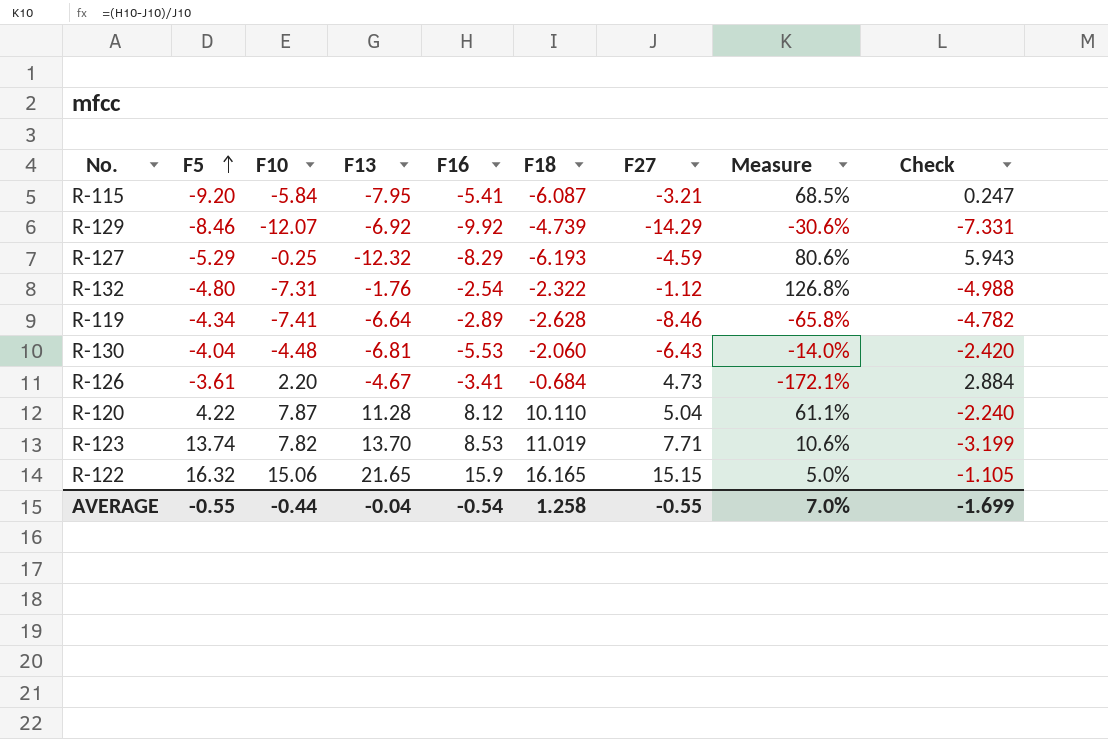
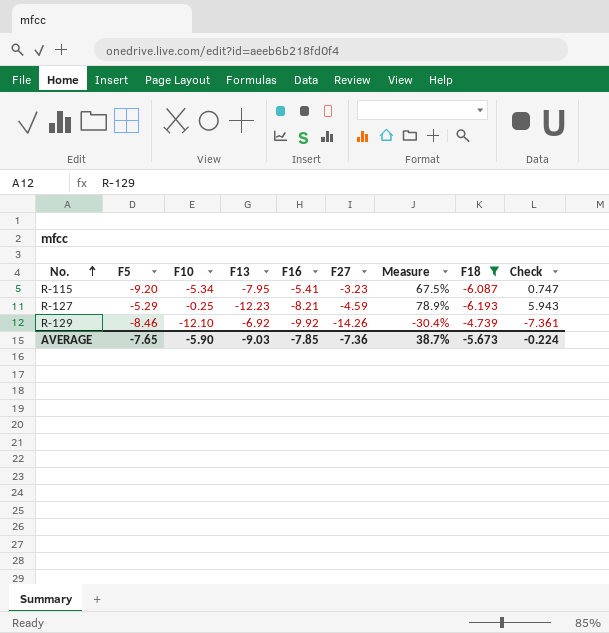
filter: none -> F18 <= -4.739
row order: F5 ascending -> No. ascending
column F18 | position: 6 -> 8
R-115 | F10: -5.84 -> -5.34
R-115 | F27: -3.21 -> -3.23
R-115 | Measure: 68.5% -> 67.5%
R-115 | Check: 0.247 -> 0.747
R-127 | F13: -12.32 -> -12.23
R-127 | F16: -8.29 -> -8.21
R-127 | Measure: 80.6% -> 78.9%
R-129 | F10: -12.07 -> -12.10
R-129 | F27: -14.29 -> -14.26
R-129 | Measure: -30.6% -> -30.4%
R-129 | Check: -7.331 -> -7.361
AVERAGE | F5: -0.55 -> -7.65
AVERAGE | F10: -0.44 -> -5.90
AVERAGE | F13: -0.04 -> -9.03
AVERAGE | F16: -0.54 -> -7.85
AVERAGE | F27: -0.55 -> -7.36
AVERAGE | Measure: 7.0% -> 38.7%
AVERAGE | F18: 1.258 -> -5.673
AVERAGE | Check: -1.699 -> -0.224

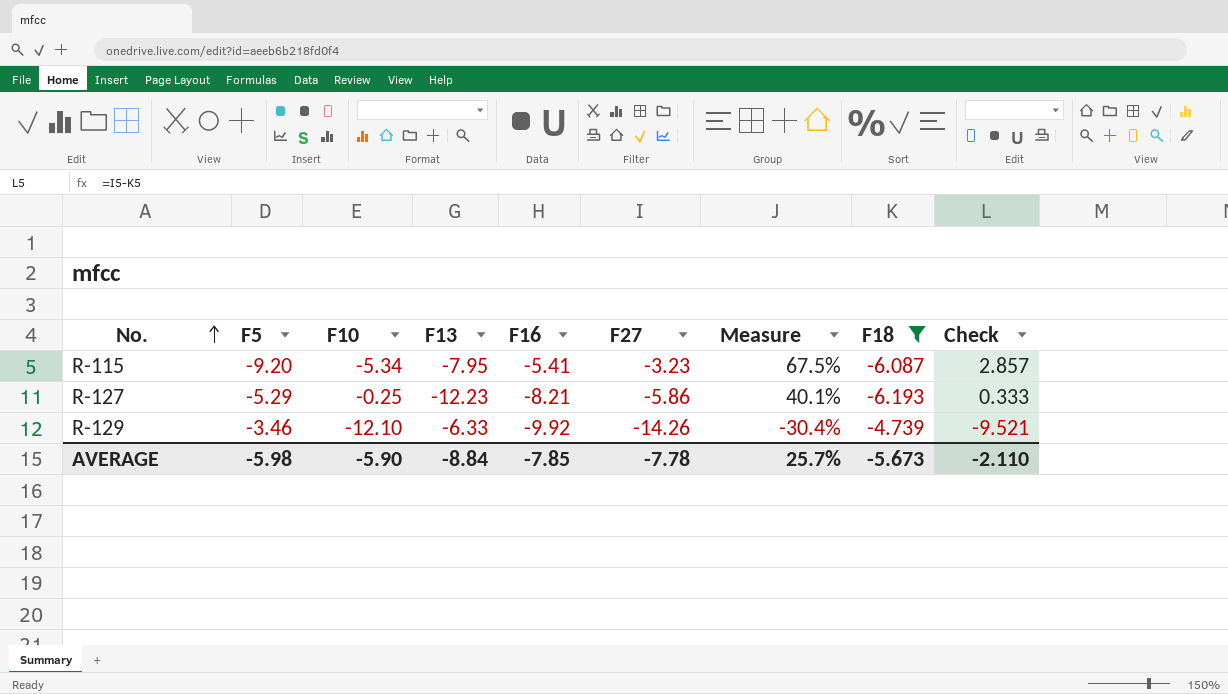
column Check | formula: [F10] - [F18] -> [F27] - [F18]
R-127 | F27: -4.59 -> -5.86
R-127 | Measure: 78.9% -> 40.1%
R-129 | F5: -8.46 -> -3.46
R-129 | F13: -6.92 -> -6.33
AVERAGE | F5: -7.65 -> -5.98
AVERAGE | F13: -9.03 -> -8.84
AVERAGE | F27: -7.36 -> -7.78
AVERAGE | Measure: 38.7% -> 25.7%
AVERAGE | Check: -0.224 -> -2.110

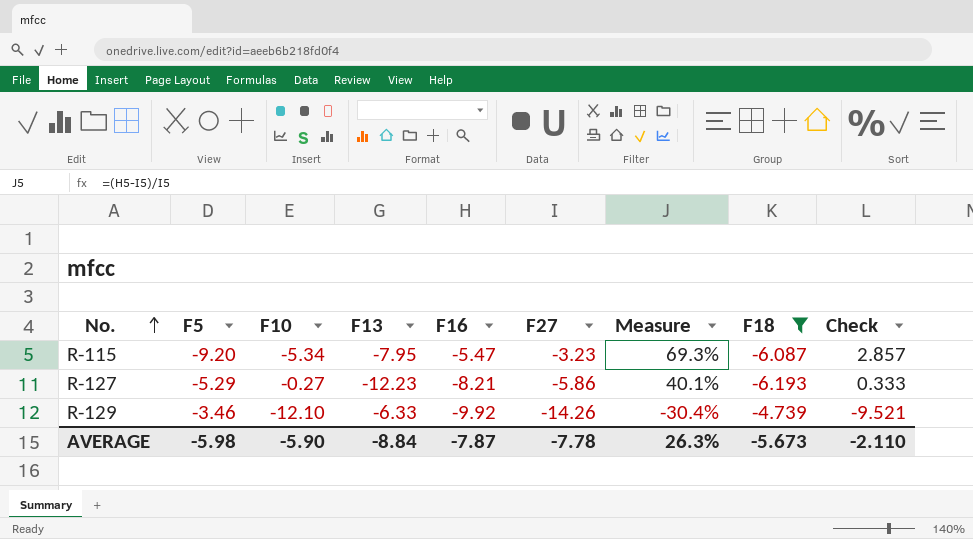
R-115 | F16: -5.41 -> -5.47
R-115 | Measure: 67.5% -> 69.3%
R-127 | F10: -0.25 -> -0.27
AVERAGE | F16: -7.85 -> -7.87
AVERAGE | Measure: 25.7% -> 26.3%

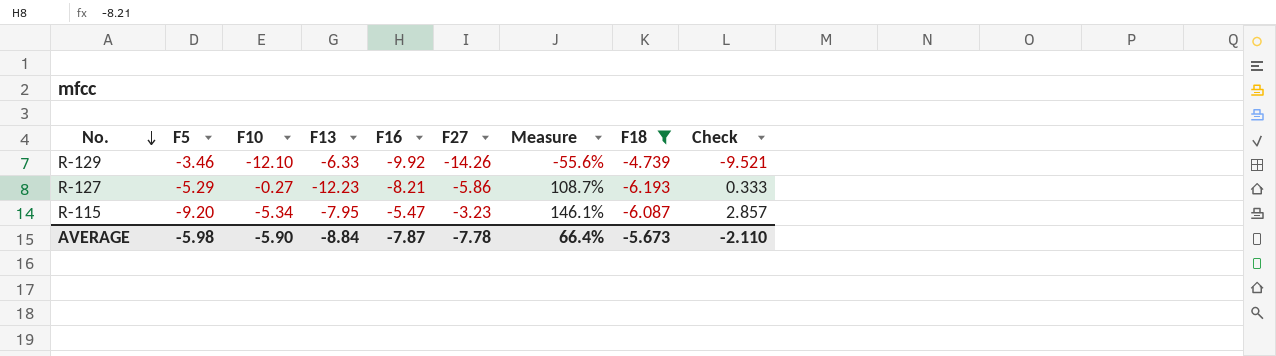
row order: No. ascending -> No. descending
column Measure | formula: ([F16] - [F27]) / [F27] -> ([F13] - [F27]) / [F27]
AVERAGE | Measure: 26.3% -> 66.4%

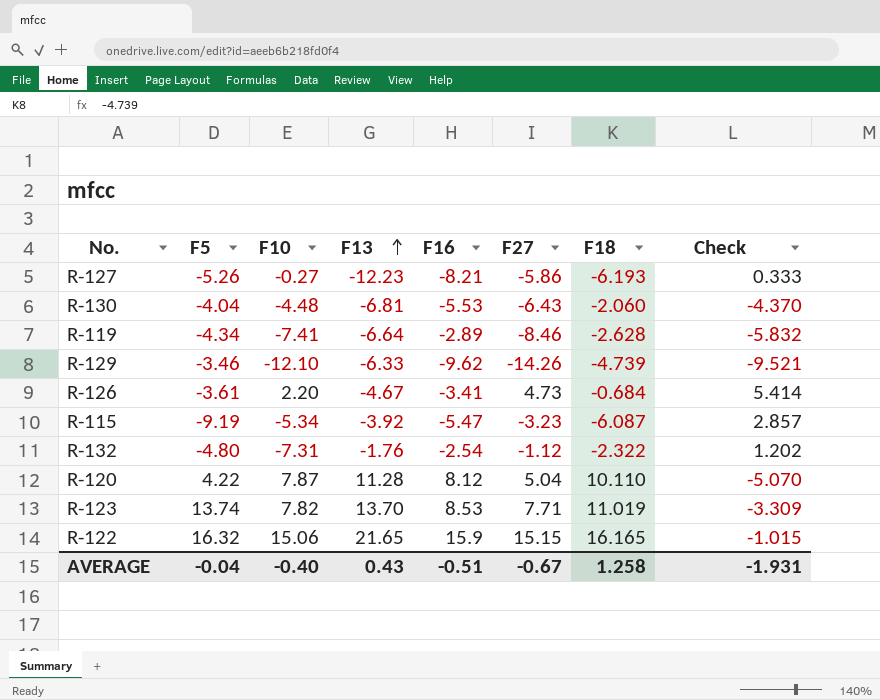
filter: F18 <= -4.739 -> none
row order: No. descending -> F13 ascending
column Measure | formula: ([F13] - [F27]) / [F27] -> none
R-127 | F5: -5.29 -> -5.26
R-129 | F16: -9.92 -> -9.62
R-115 | F5: -9.20 -> -9.19
R-115 | F13: -7.95 -> -3.92
AVERAGE | F5: -5.98 -> -0.04
AVERAGE | F10: -5.90 -> -0.40
AVERAGE | F13: -8.84 -> 0.43
AVERAGE | F16: -7.87 -> -0.51
AVERAGE | F27: -7.78 -> -0.67
AVERAGE | F18: -5.673 -> 1.258
AVERAGE | Check: -2.110 -> -1.931

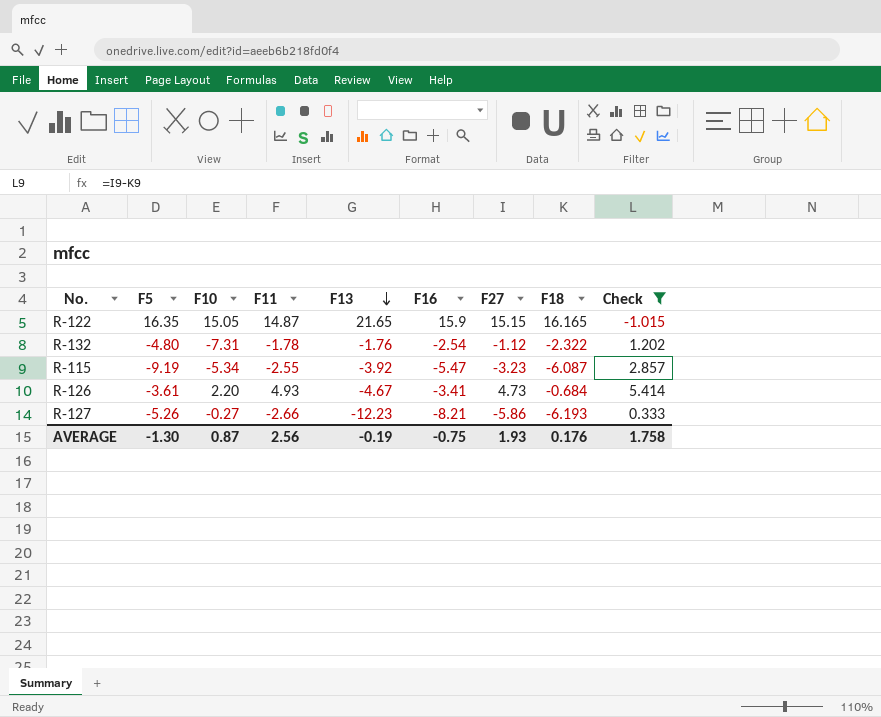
filter: none -> Check >= -1.015
row order: F13 ascending -> F13 descending
column F11 | position: none -> 4
R-122 | F5: 16.32 -> 16.35
R-122 | F10: 15.06 -> 15.05
AVERAGE | F5: -0.04 -> -1.30
AVERAGE | F10: -0.40 -> 0.87
AVERAGE | F13: 0.43 -> -0.19
AVERAGE | F16: -0.51 -> -0.75
AVERAGE | F27: -0.67 -> 1.93
AVERAGE | F18: 1.258 -> 0.176
AVERAGE | Check: -1.931 -> 1.758

